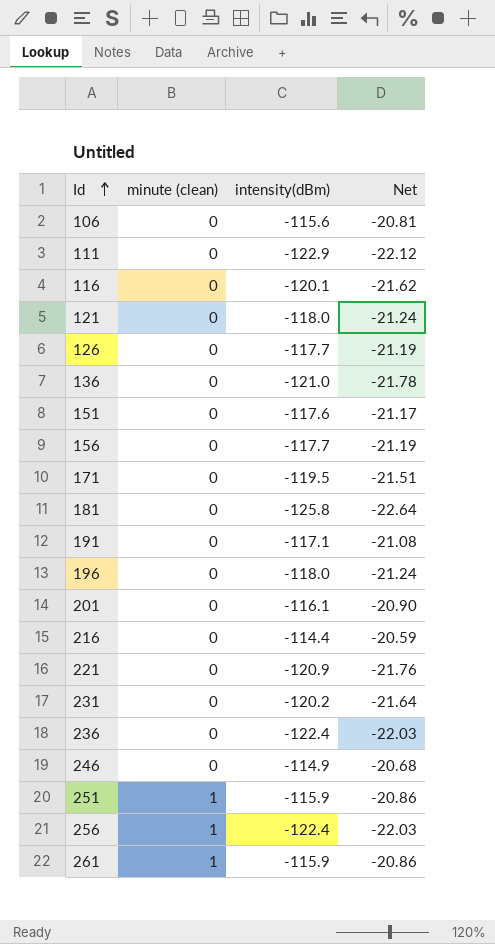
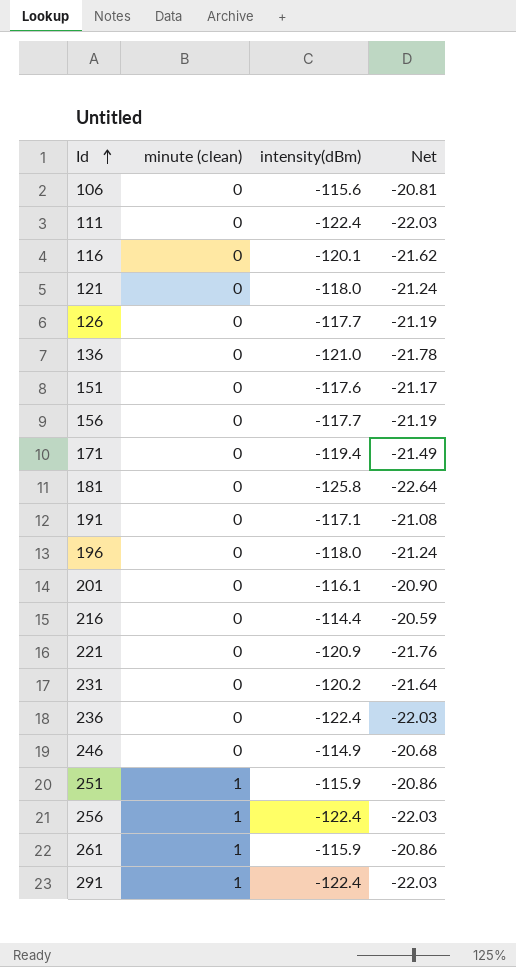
111 | intensity(dBm): -122.9 -> -122.4
111 | Net: -22.12 -> -22.03
171 | intensity(dBm): -119.5 -> -119.4
171 | Net: -21.51 -> -21.49
row 291: none -> 1 | -122.4 | -22.03

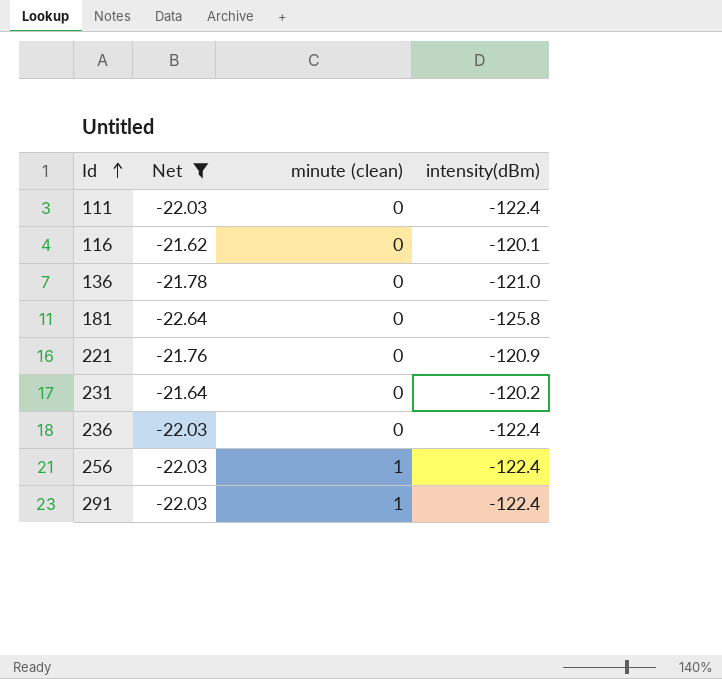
filter: none -> Net <= -21.62
column Net | position: 4 -> 2

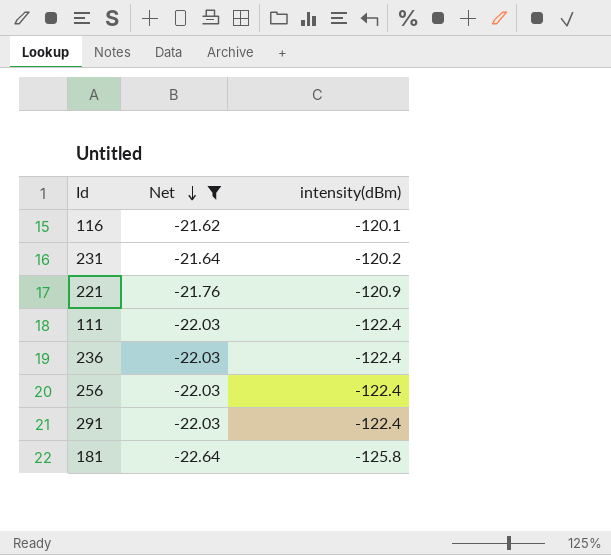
row order: Id ascending -> Net descending
column minute (clean) | position: 3 -> none
row 136: -21.78 | 0 | -121.0 -> none

